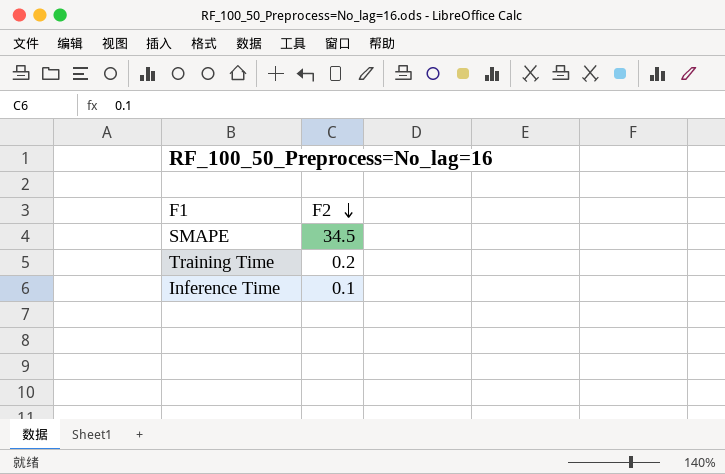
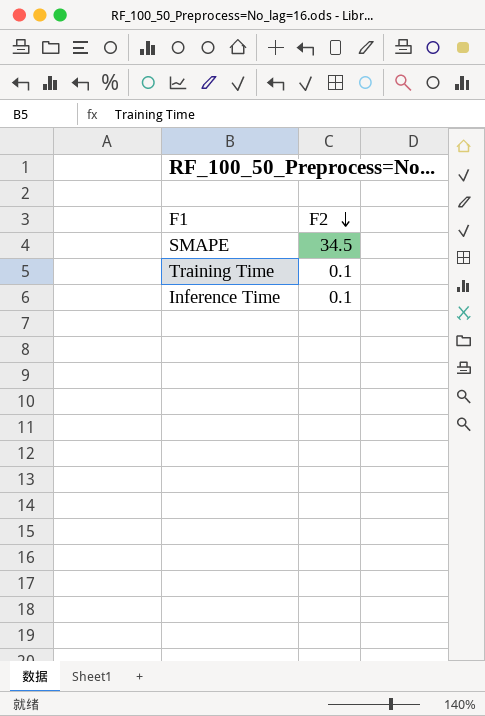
Training Time | F2: 0.2 -> 0.1

